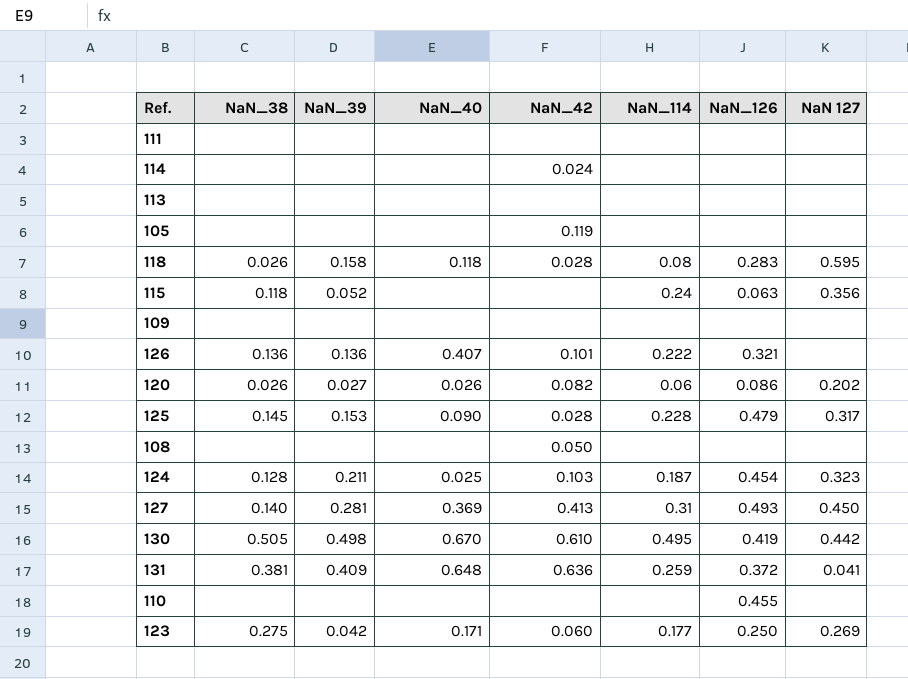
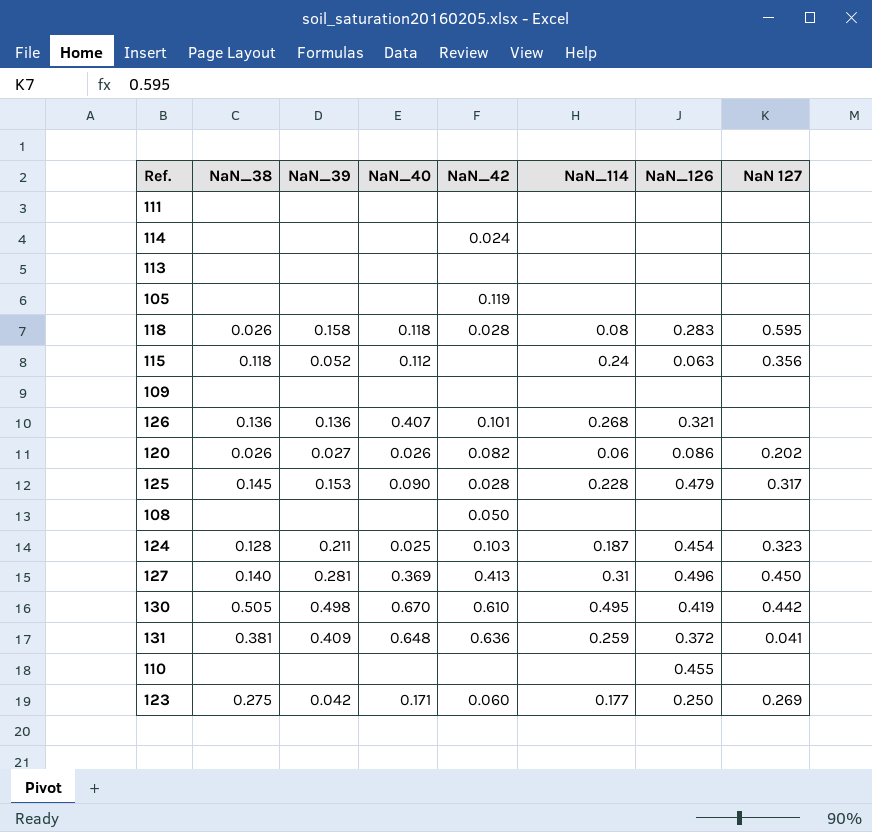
115 | NaN_40: none -> 0.112
126 | NaN_114: 0.222 -> 0.268
127 | NaN_126: 0.493 -> 0.496

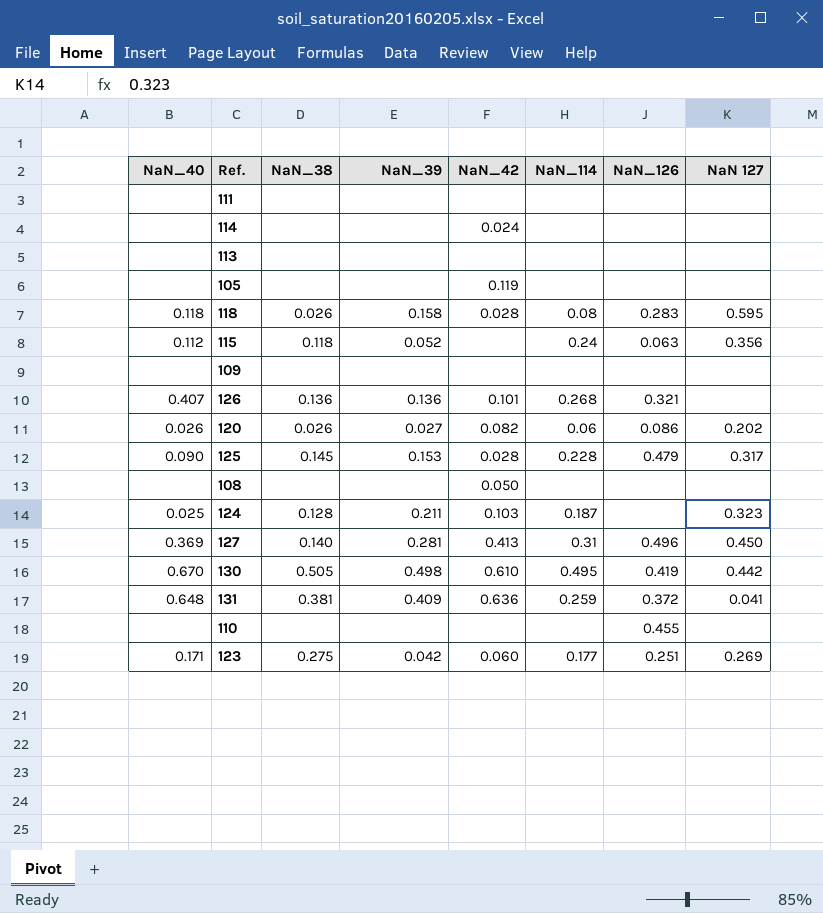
column NaN_40 | position: 4 -> 1
124 | NaN_126: 0.454 -> none
123 | NaN_126: 0.250 -> 0.251

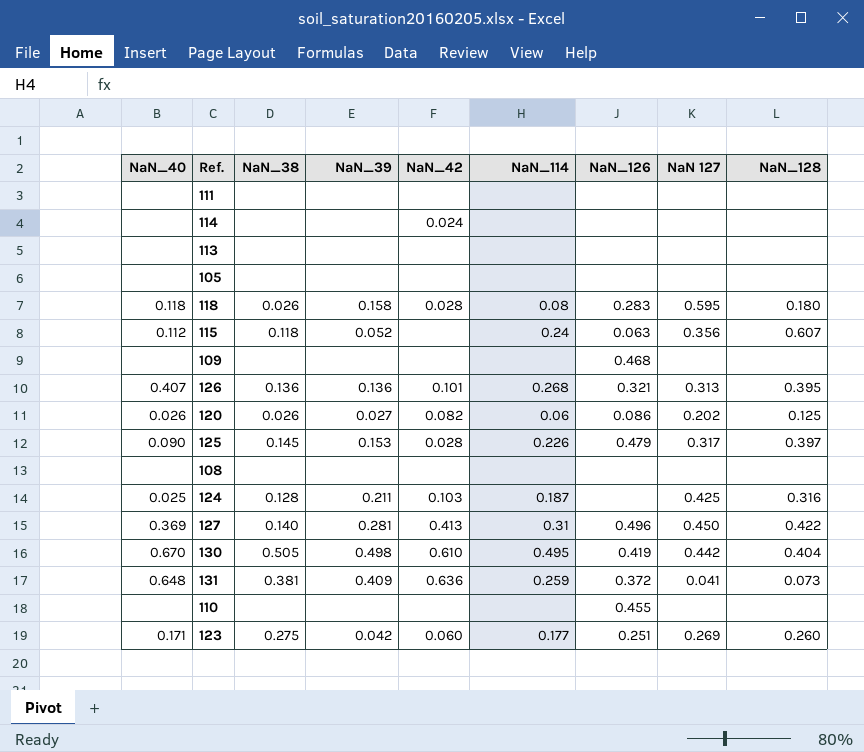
column NaN_128 | position: none -> 9
105 | NaN_42: 0.119 -> none
109 | NaN_126: none -> 0.468
126 | NaN 127: none -> 0.313
125 | NaN_114: 0.228 -> 0.226
108 | NaN_42: 0.050 -> none
124 | NaN 127: 0.323 -> 0.425

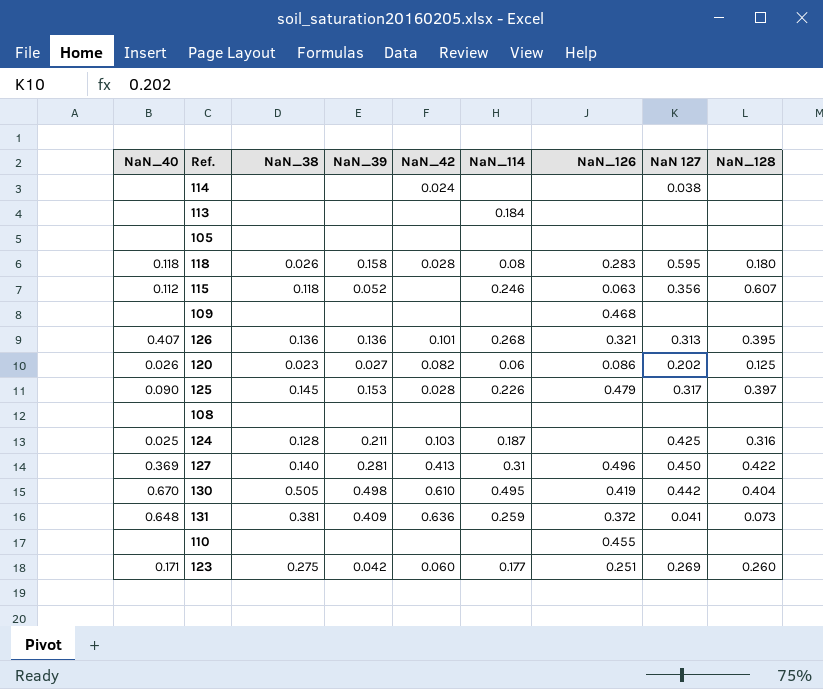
row 111: none | none | none | none | none | none | none | none -> none
114 | NaN 127: none -> 0.038
113 | NaN_114: none -> 0.184
115 | NaN_114: 0.24 -> 0.246
120 | NaN_38: 0.026 -> 0.023

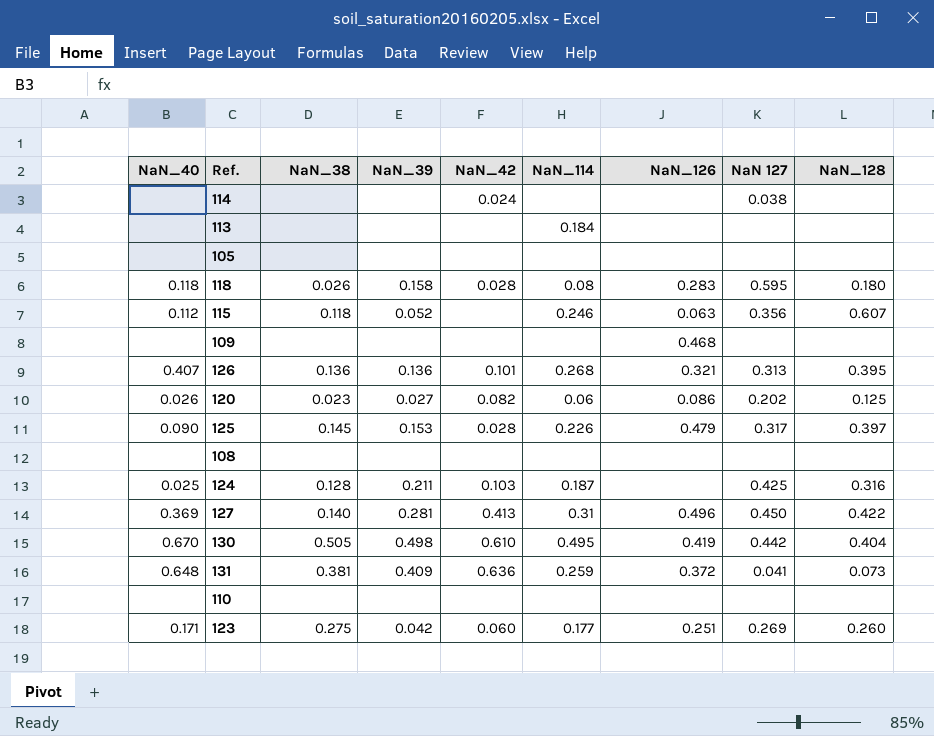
110 | NaN_126: 0.455 -> none

